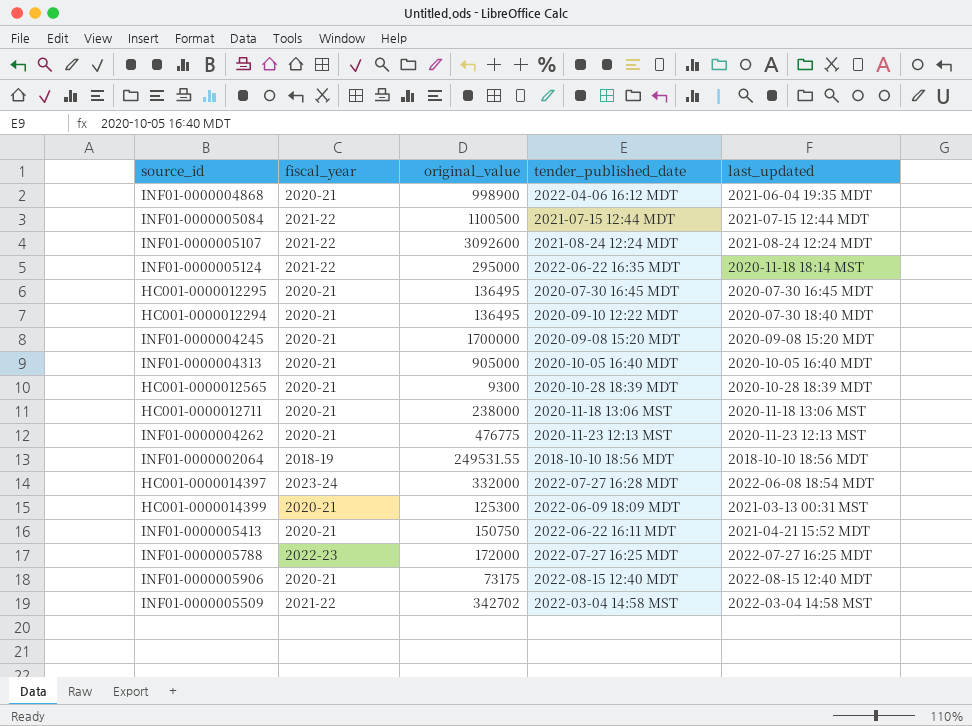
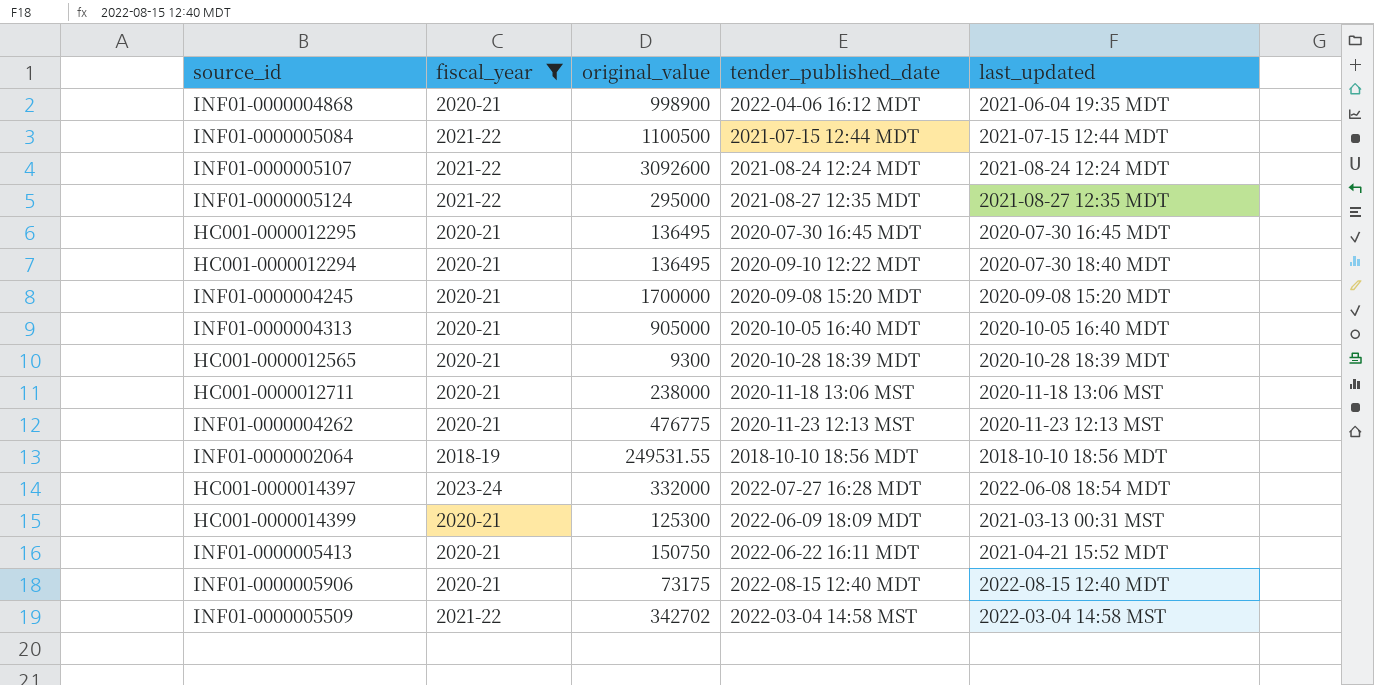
filter: none -> fiscal_year != 2022-23
INF01-0000005124 | tender_published_date: 2022-06-22 16:35 MDT -> 2021-08-27 12:35 MDT
INF01-0000005124 | last_updated: 2020-11-18 18:14 MST -> 2021-08-27 12:35 MDT

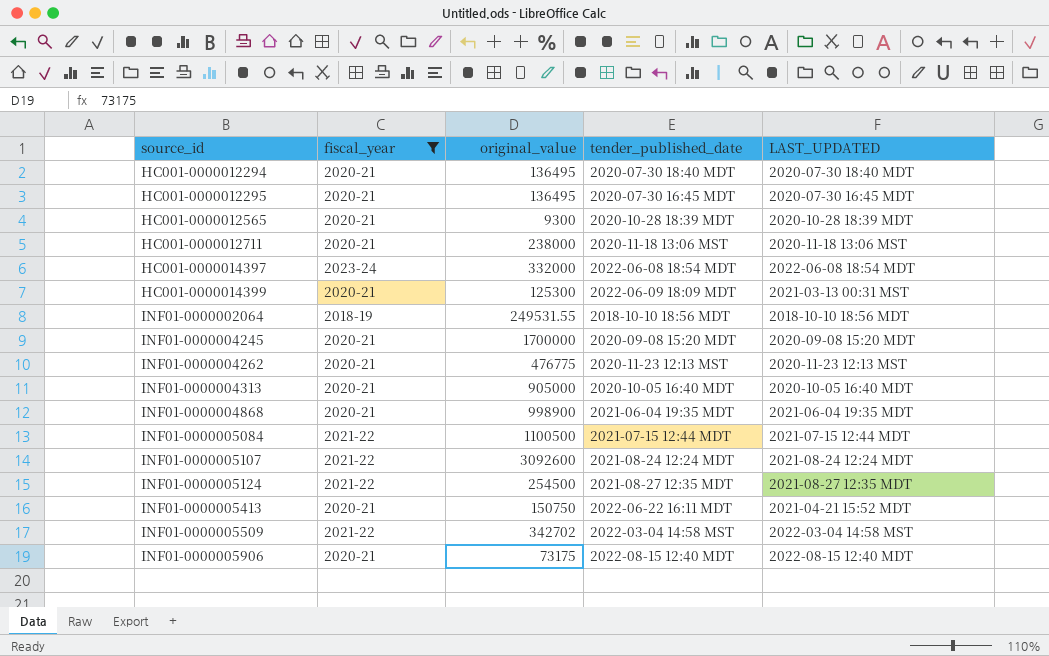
row order: none -> source_id ascending
column name: last_updated -> LAST_UPDATED
HC001-0000012294 | tender_published_date: 2020-09-10 12:22 MDT -> 2020-07-30 18:40 MDT
HC001-0000014397 | tender_published_date: 2022-07-27 16:28 MDT -> 2022-06-08 18:54 MDT
INF01-0000004868 | tender_published_date: 2022-04-06 16:12 MDT -> 2021-06-04 19:35 MDT
INF01-0000005124 | original_value: 295000 -> 254500

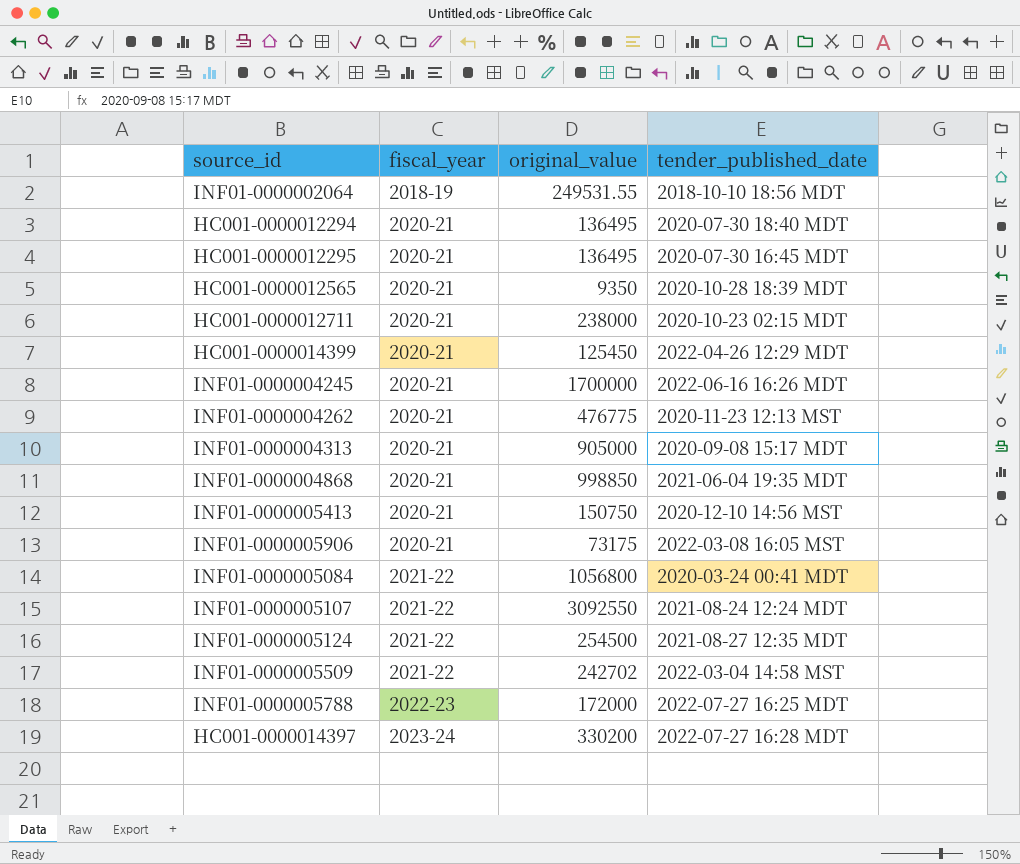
filter: fiscal_year != 2022-23 -> none
row order: source_id ascending -> fiscal_year ascending
column LAST_UPDATED | position: 5 -> none
HC001-0000012565 | original_value: 9300 -> 9350
HC001-0000012711 | tender_published_date: 2020-11-18 13:06 MST -> 2020-10-23 02:15 MDT
HC001-0000014399 | original_value: 125300 -> 125450
HC001-0000014399 | tender_published_date: 2022-06-09 18:09 MDT -> 2022-04-26 12:29 MDT
INF01-0000004245 | tender_published_date: 2020-09-08 15:20 MDT -> 2022-06-16 16:26 MDT
INF01-0000004313 | tender_published_date: 2020-10-05 16:40 MDT -> 2020-09-08 15:17 MDT
INF01-0000004868 | original_value: 998900 -> 998850
INF01-0000005413 | tender_published_date: 2022-06-22 16:11 MDT -> 2020-12-10 14:56 MST
INF01-0000005906 | tender_published_date: 2022-08-15 12:40 MDT -> 2022-03-08 16:05 MST
INF01-0000005084 | original_value: 1100500 -> 1056800
INF01-0000005084 | tender_published_date: 2021-07-15 12:44 MDT -> 2020-03-24 00:41 MDT
INF01-0000005107 | original_value: 3092600 -> 3092550
INF01-0000005509 | original_value: 342702 -> 242702
HC001-0000014397 | original_value: 332000 -> 330200
HC001-0000014397 | tender_published_date: 2022-06-08 18:54 MDT -> 2022-07-27 16:28 MDT

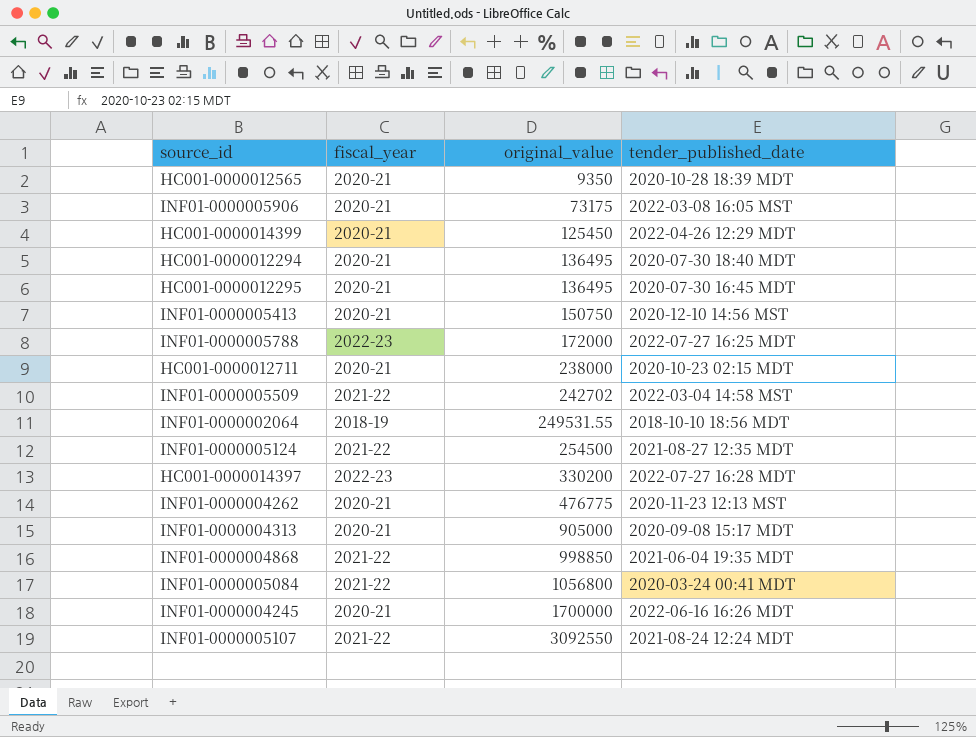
row order: fiscal_year ascending -> original_value ascending
HC001-0000014397 | fiscal_year: 2023-24 -> 2022-23
INF01-0000004868 | fiscal_year: 2020-21 -> 2021-22

